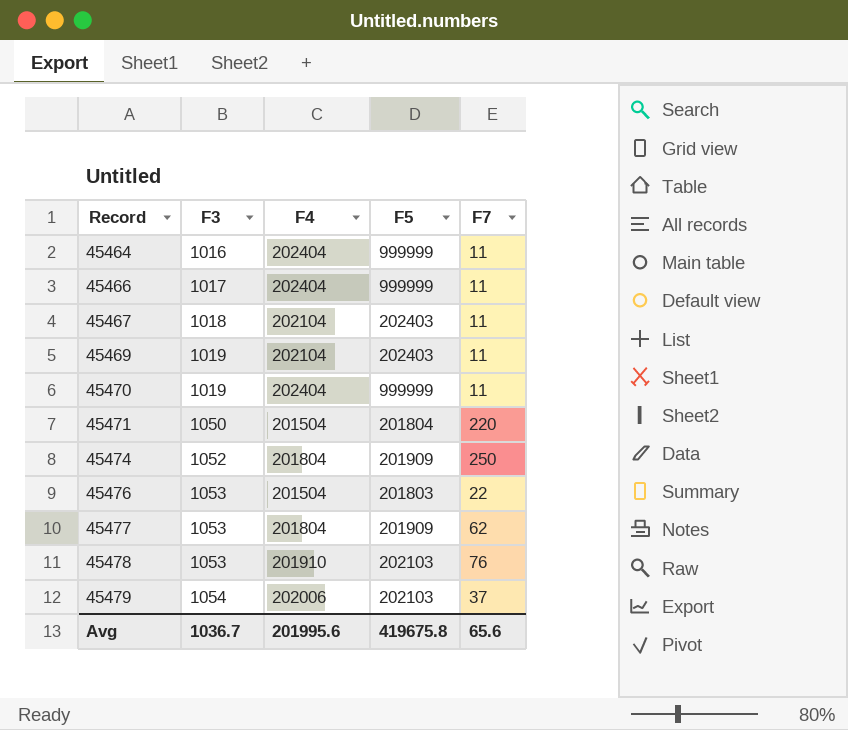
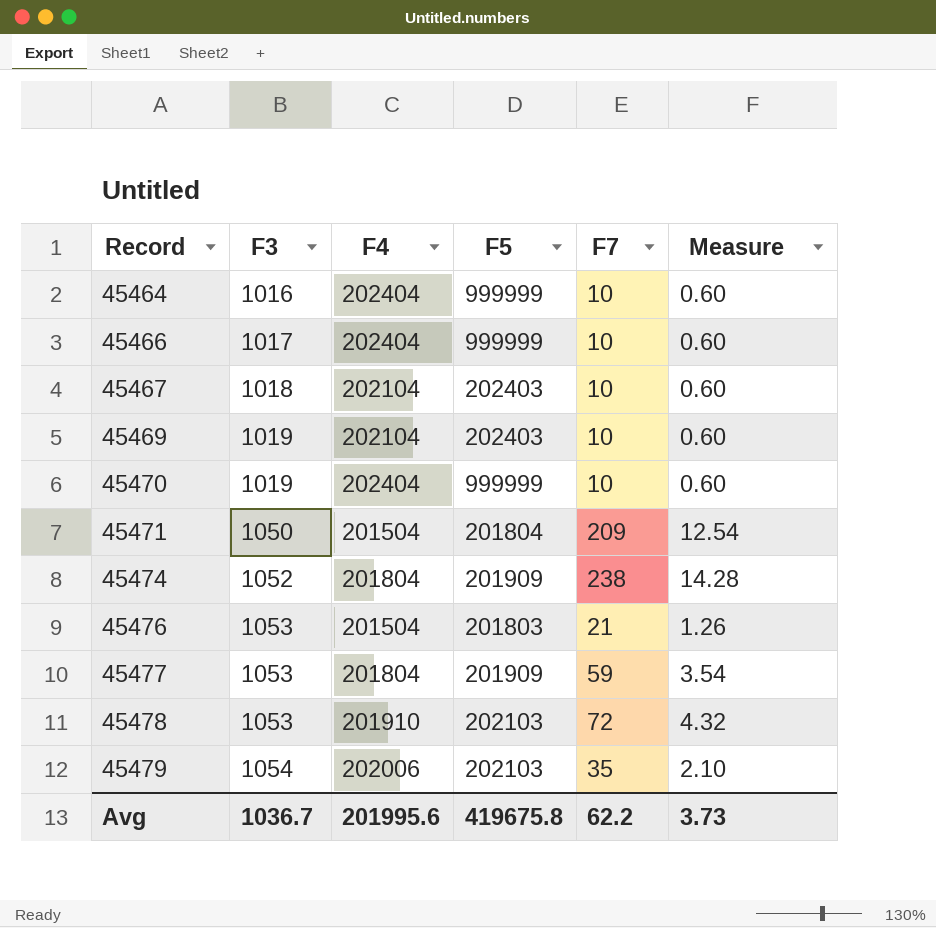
column Measure | formula: none -> [F7] * 0.06
45464 | F7: 11 -> 10
45466 | F7: 11 -> 10
45467 | F7: 11 -> 10
45469 | F7: 11 -> 10
45470 | F7: 11 -> 10
45471 | F7: 220 -> 209
45474 | F7: 250 -> 238
45476 | F7: 22 -> 21
45477 | F7: 62 -> 59
45478 | F7: 76 -> 72
45479 | F7: 37 -> 35
Avg | F7: 65.6 -> 62.2

